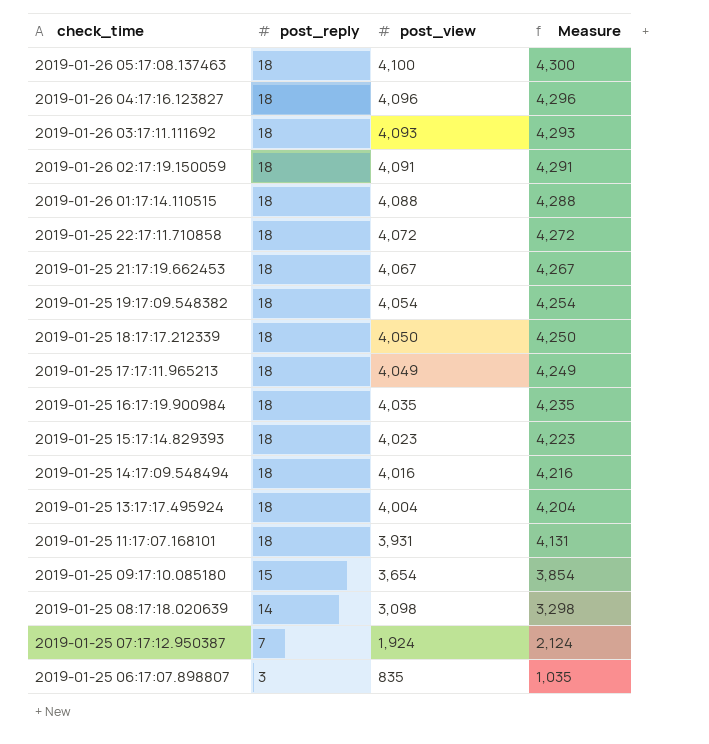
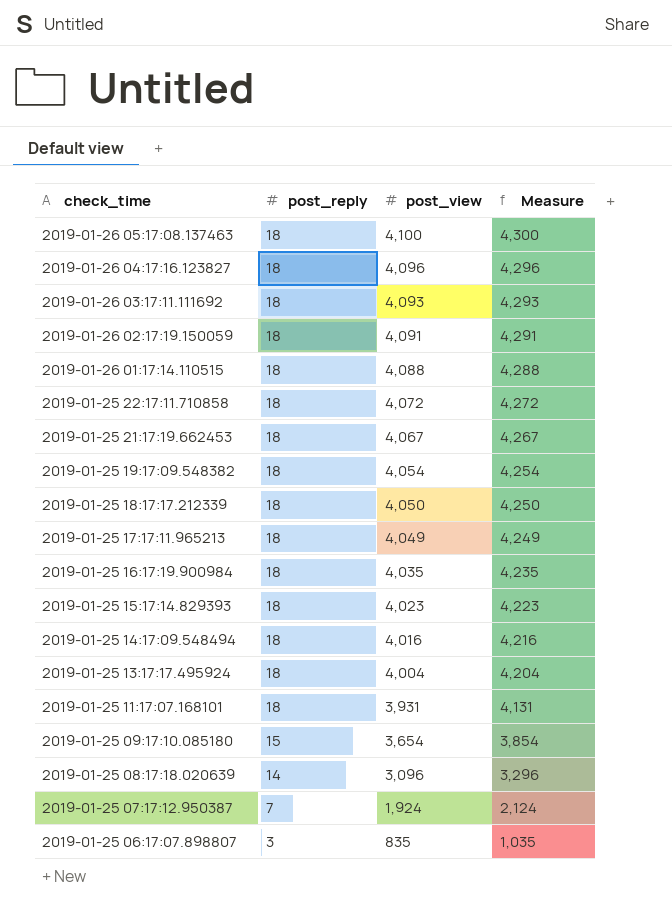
2019-01-25 08:17:18.020639 | post_view: 3,098 -> 3,096
2019-01-25 08:17:18.020639 | Measure: 3,298 -> 3,296

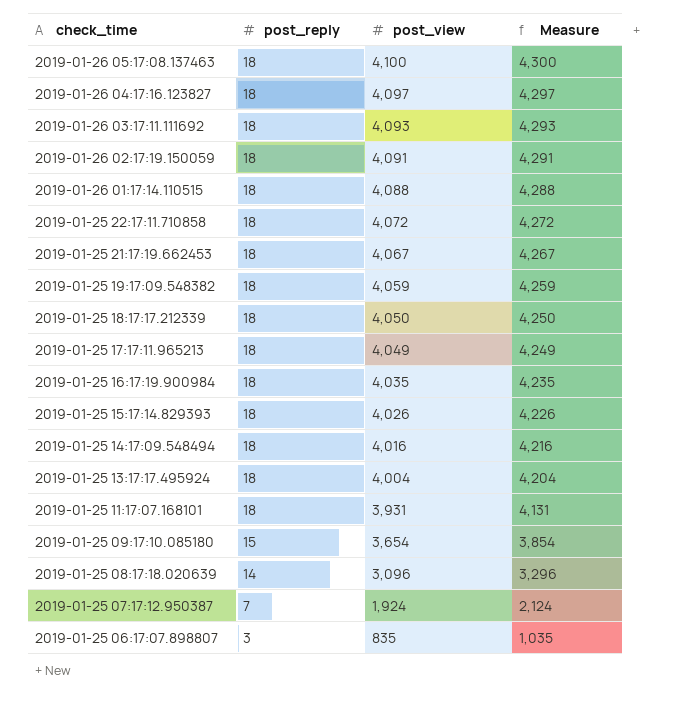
2019-01-26 04:17:16.123827 | post_view: 4,096 -> 4,097
2019-01-26 04:17:16.123827 | Measure: 4,296 -> 4,297
2019-01-25 19:17:09.548382 | post_view: 4,054 -> 4,059
2019-01-25 19:17:09.548382 | Measure: 4,254 -> 4,259
2019-01-25 15:17:14.829393 | post_view: 4,023 -> 4,026
2019-01-25 15:17:14.829393 | Measure: 4,223 -> 4,226

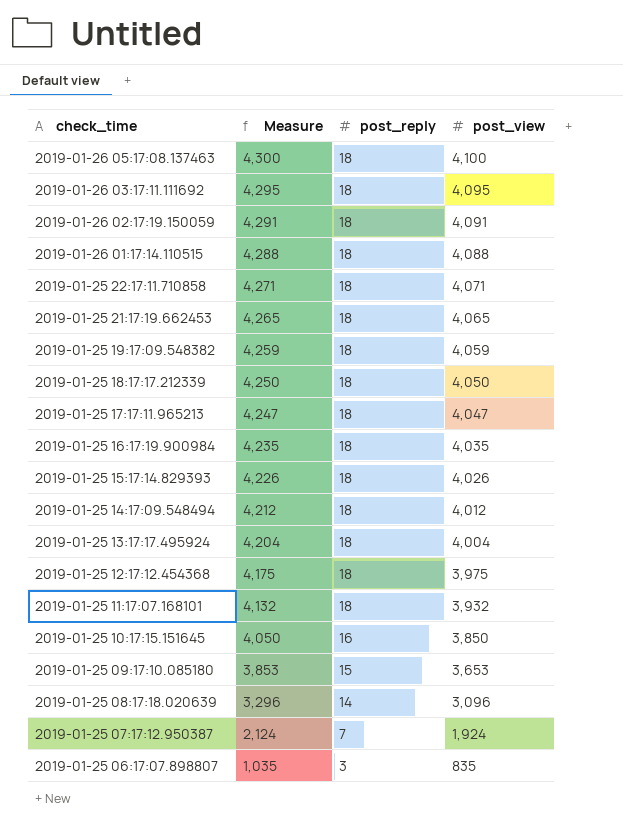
column Measure | position: 4 -> 2
row 2019-01-26 04:17:16.123827: 18 | 4,097 | 4,297 -> none
2019-01-26 03:17:11.111692 | Measure: 4,293 -> 4,295
2019-01-26 03:17:11.111692 | post_view: 4,093 -> 4,095
2019-01-25 22:17:11.710858 | Measure: 4,272 -> 4,271
2019-01-25 22:17:11.710858 | post_view: 4,072 -> 4,071
2019-01-25 21:17:19.662453 | Measure: 4,267 -> 4,265
2019-01-25 21:17:19.662453 | post_view: 4,067 -> 4,065
2019-01-25 17:17:11.965213 | Measure: 4,249 -> 4,247
2019-01-25 17:17:11.965213 | post_view: 4,049 -> 4,047
2019-01-25 14:17:09.548494 | Measure: 4,216 -> 4,212
2019-01-25 14:17:09.548494 | post_view: 4,016 -> 4,012
row 2019-01-25 12:17:12.454368: none -> 4,175 | 18 | 3,975
2019-01-25 11:17:07.168101 | Measure: 4,131 -> 4,132
2019-01-25 11:17:07.168101 | post_view: 3,931 -> 3,932
row 2019-01-25 10:17:15.151645: none -> 4,050 | 16 | 3,850
2019-01-25 09:17:10.085180 | Measure: 3,854 -> 3,853
2019-01-25 09:17:10.085180 | post_view: 3,654 -> 3,653

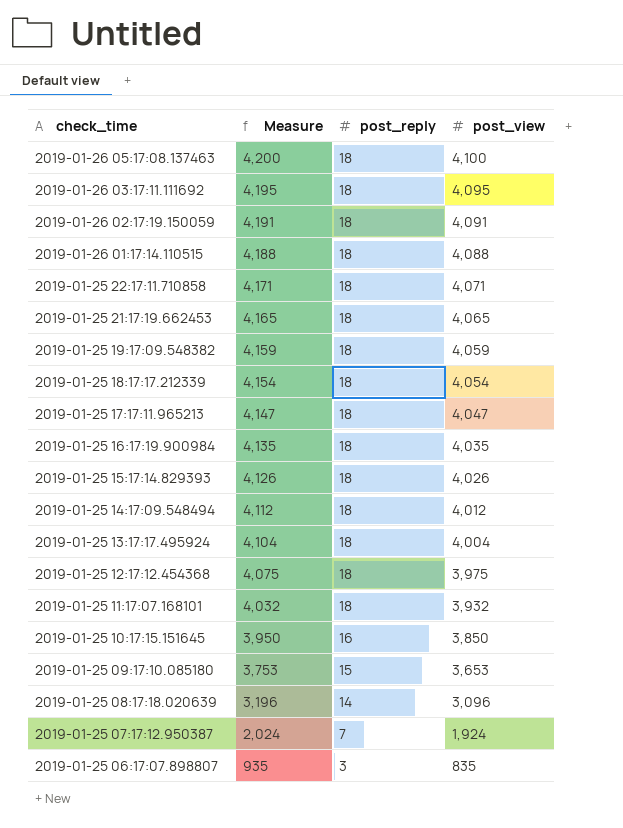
column Measure | formula: [post_view] + 200 -> [post_view] + 100
2019-01-25 18:17:17.212339 | post_view: 4,050 -> 4,054

